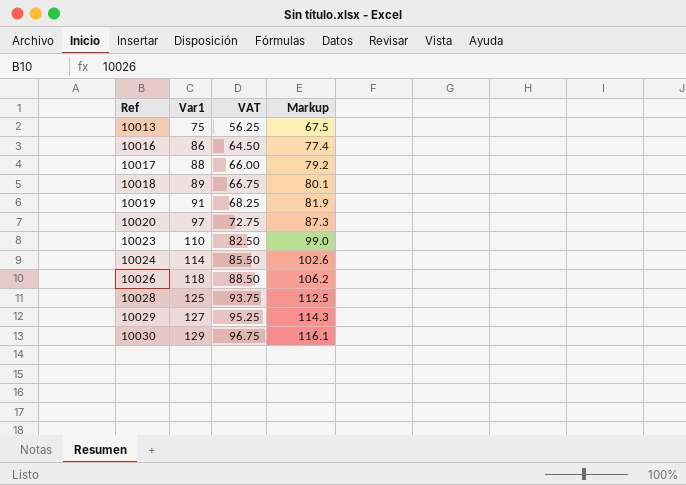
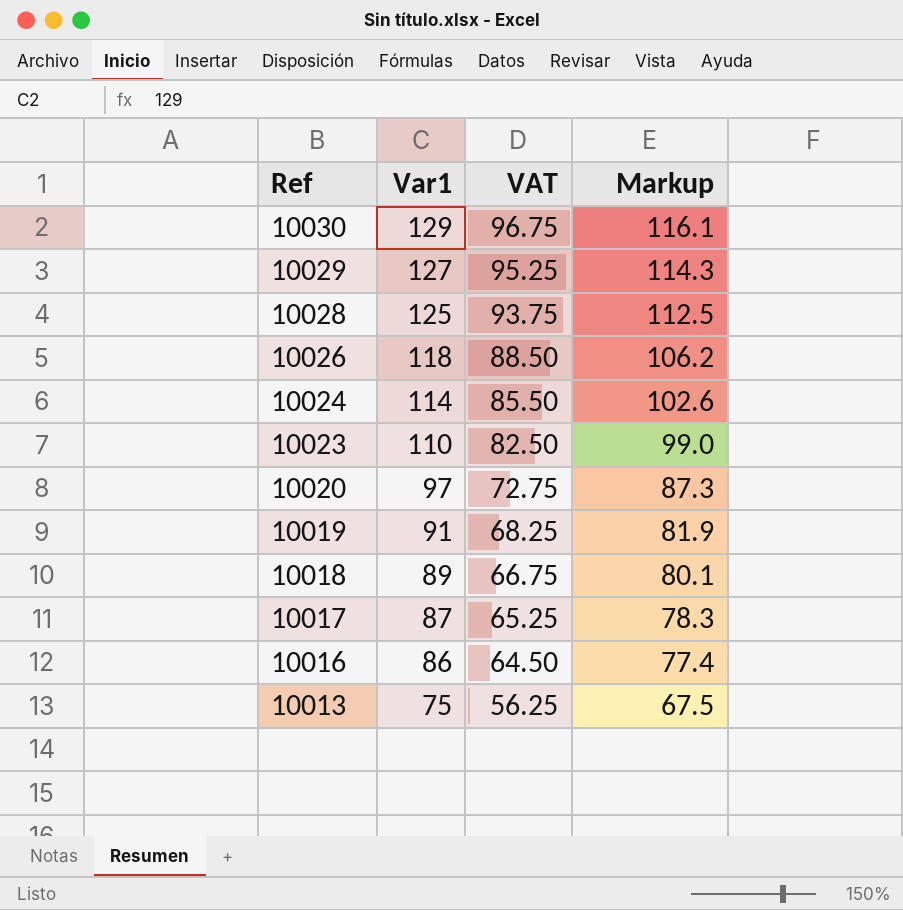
row order: Ref ascending -> Ref descending
10017 | Var1: 88 -> 87
10017 | VAT: 66.00 -> 65.25
10017 | Markup: 79.2 -> 78.3

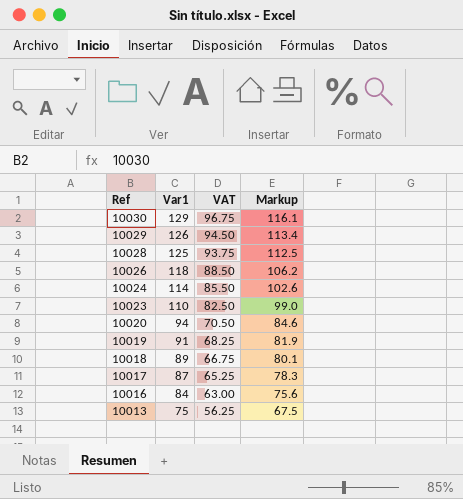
10029 | Var1: 127 -> 126
10029 | VAT: 95.25 -> 94.50
10029 | Markup: 114.3 -> 113.4
10020 | Var1: 97 -> 94
10020 | VAT: 72.75 -> 70.50
10020 | Markup: 87.3 -> 84.6
10016 | Var1: 86 -> 84
10016 | VAT: 64.50 -> 63.00
10016 | Markup: 77.4 -> 75.6

